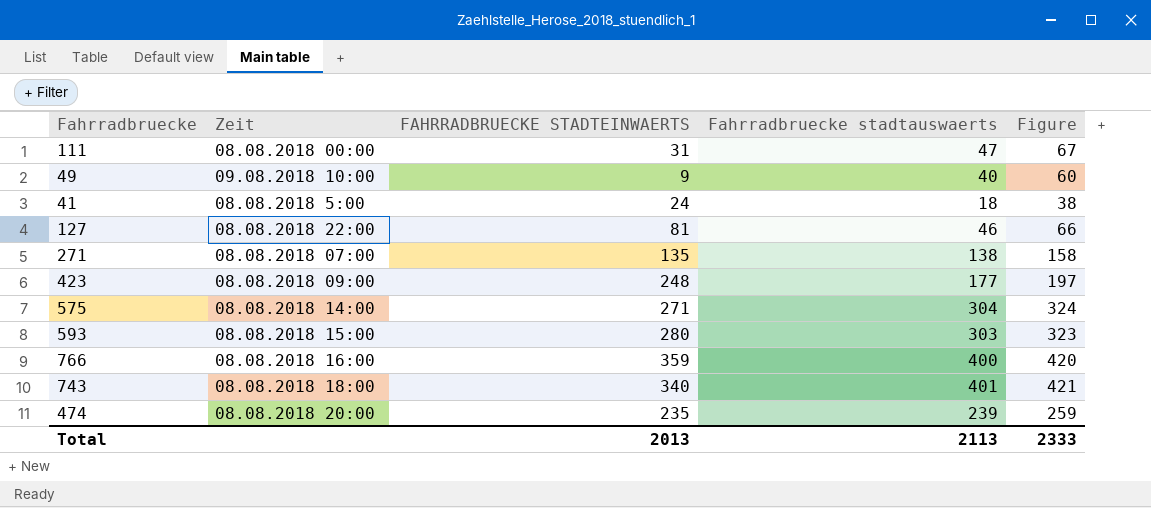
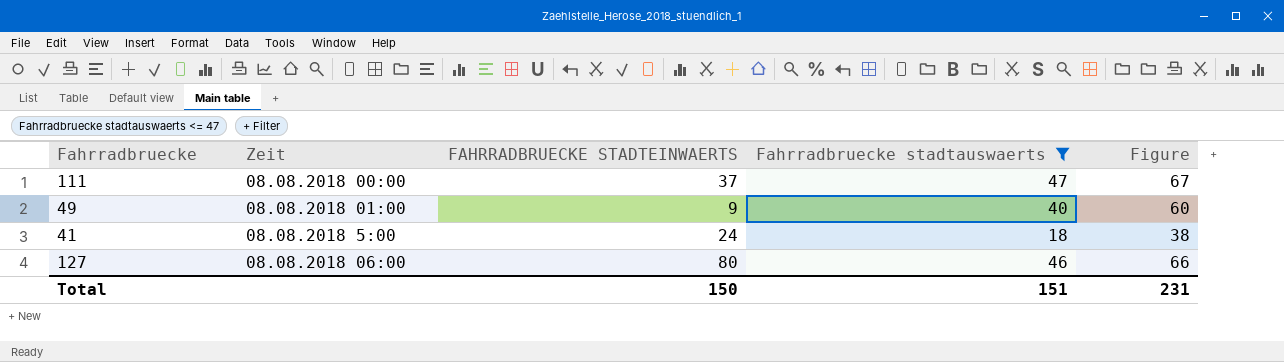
filter: none -> Fahrradbruecke stadtauswaerts <= 47
111 | FAHRRADBRUECKE STADTEINWAERTS: 31 -> 37
49 | Zeit: 09.08.2018 10:00 -> 08.08.2018 01:00
127 | Zeit: 08.08.2018 22:00 -> 08.08.2018 06:00
127 | FAHRRADBRUECKE STADTEINWAERTS: 81 -> 80
Total | FAHRRADBRUECKE STADTEINWAERTS: 2013 -> 150
Total | Fahrradbruecke stadtauswaerts: 2113 -> 151
Total | Figure: 2333 -> 231

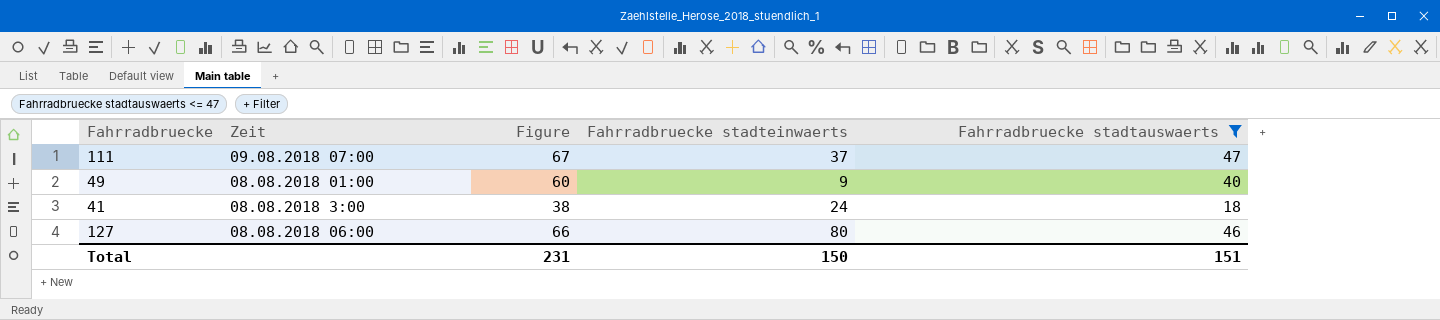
column Figure | position: 5 -> 3
column name: FAHRRADBRUECKE STADTEINWAERTS -> Fahrradbruecke stadteinwaerts
111 | Zeit: 08.08.2018 00:00 -> 09.08.2018 07:00
41 | Zeit: 08.08.2018 5:00 -> 08.08.2018 3:00

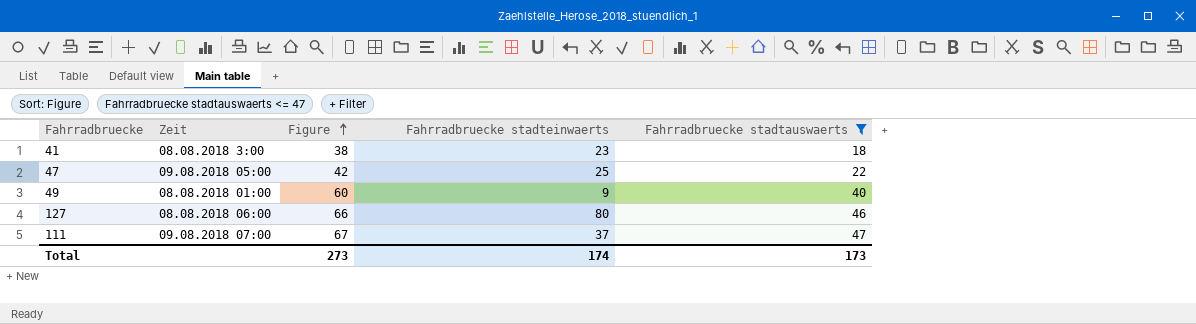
row order: none -> Figure ascending
41 | Fahrradbruecke stadteinwaerts: 24 -> 23
row 47: none -> 09.08.2018 05:00 | 42 | 25 | 22
Total | Figure: 231 -> 273
Total | Fahrradbruecke stadteinwaerts: 150 -> 174
Total | Fahrradbruecke stadtauswaerts: 151 -> 173

